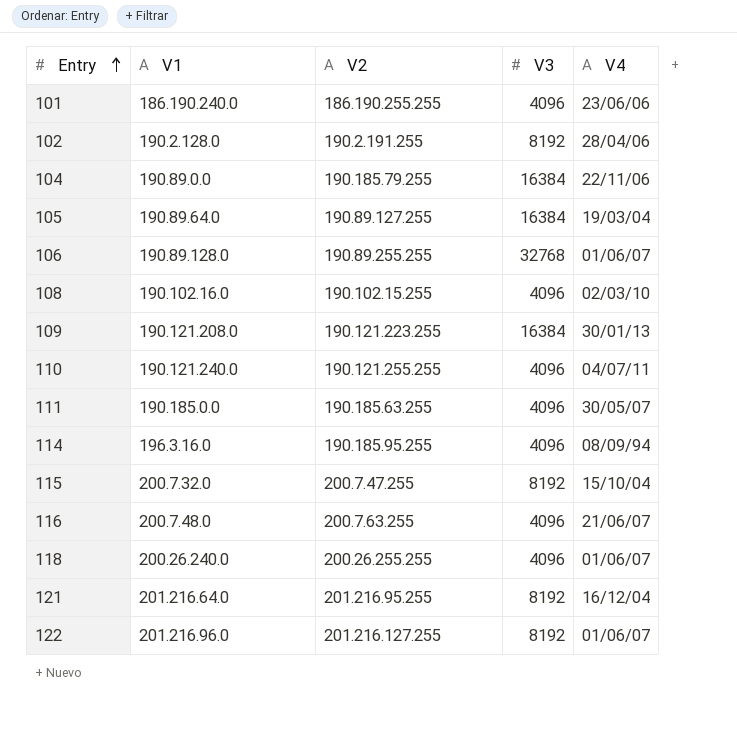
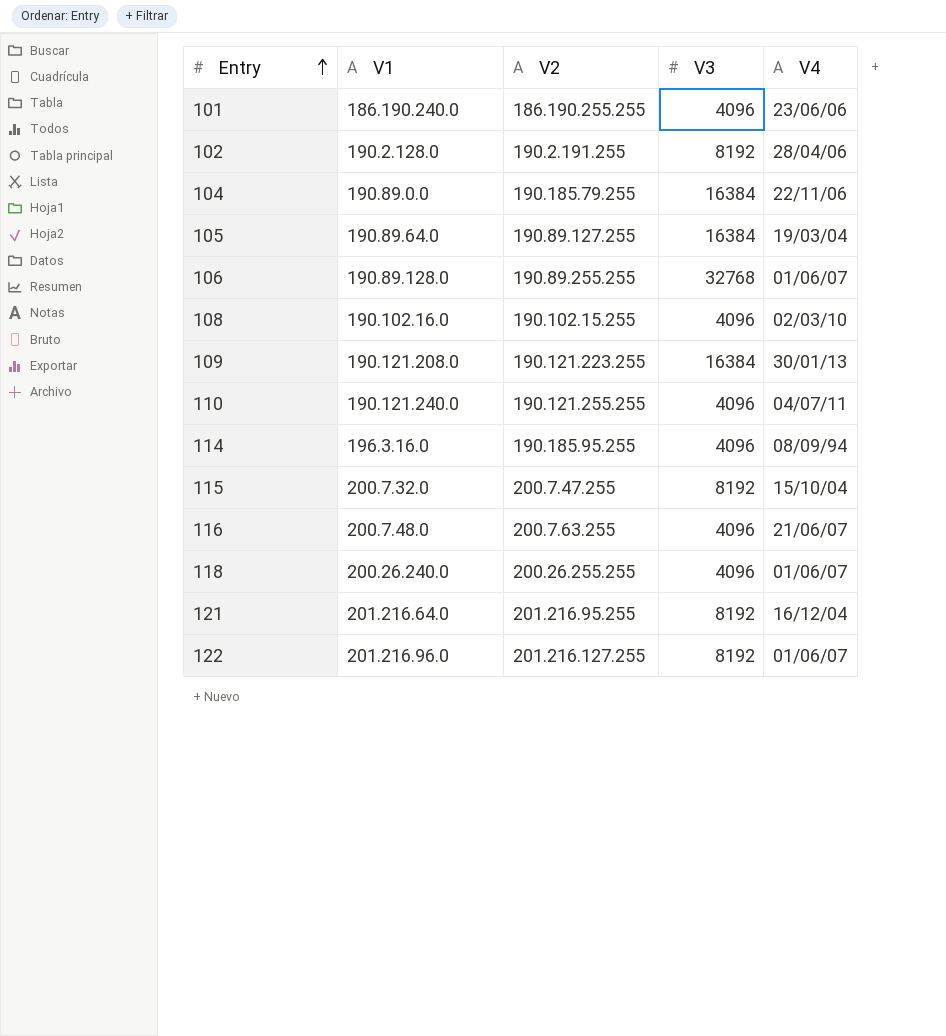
row 111: 190.185.0.0 | 190.185.63.255 | 4096 | 30/05/07 -> none

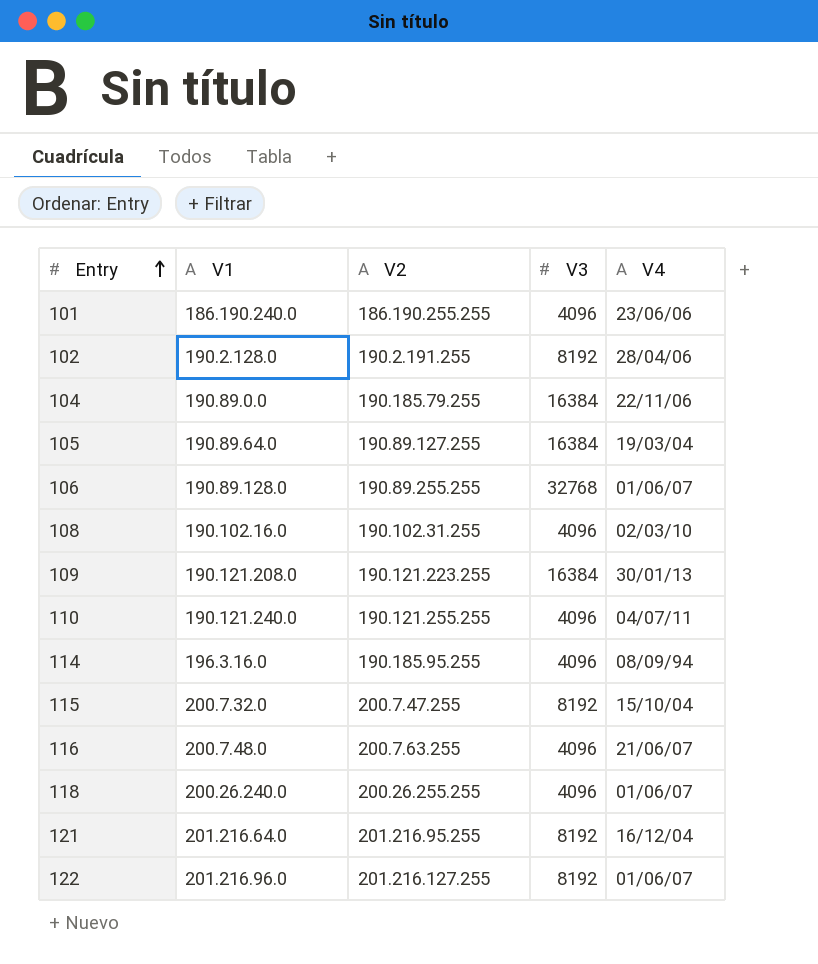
108 | V2: 190.102.15.255 -> 190.102.31.255

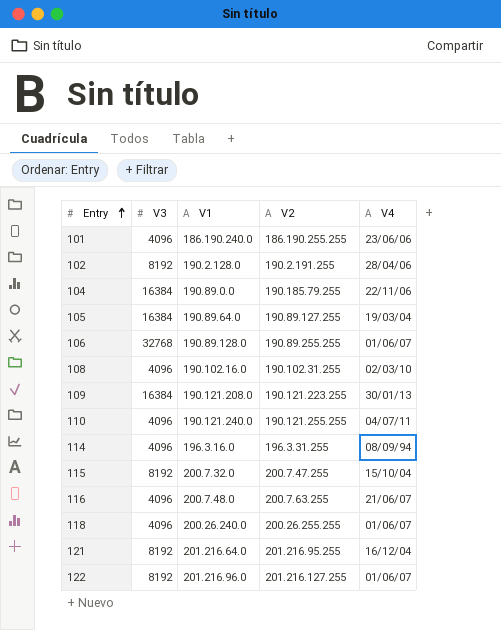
column V3 | position: 4 -> 2
114 | V2: 190.185.95.255 -> 196.3.31.255

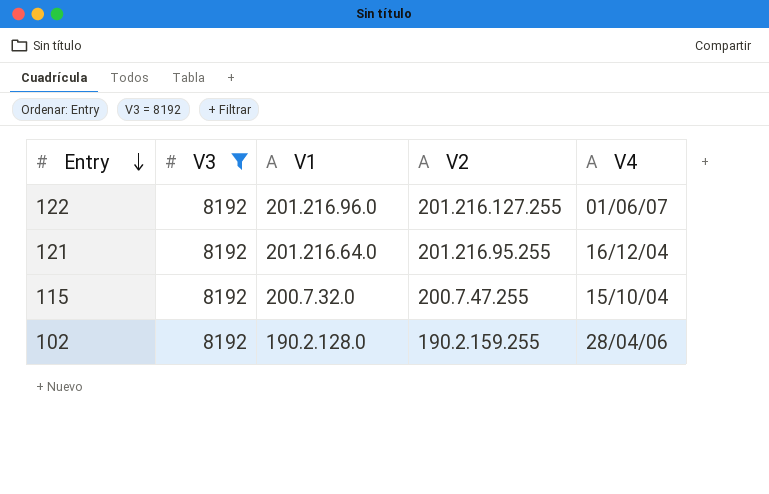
filter: none -> V3 = 8192
row order: Entry ascending -> Entry descending
102 | V2: 190.2.191.255 -> 190.2.159.255

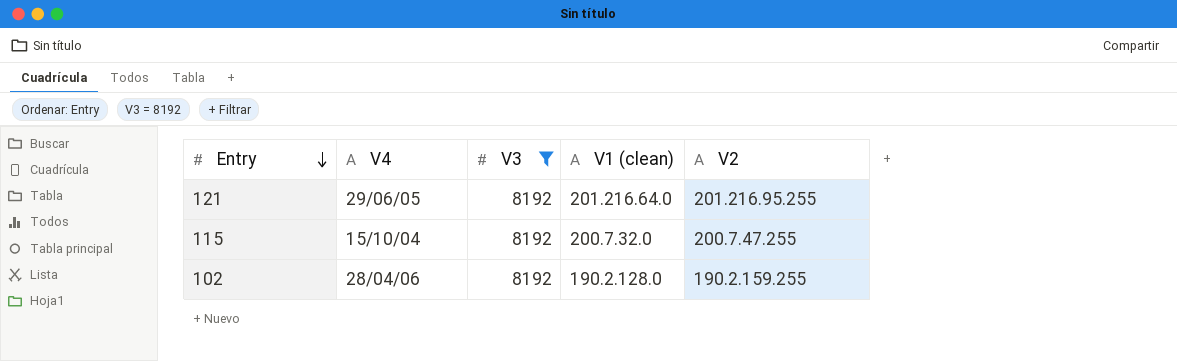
column V4 | position: 5 -> 2
column name: V1 -> V1 (clean)
row 122: 8192 | 201.216.96.0 | 201.216.127.255 | 01/06/07 -> none
121 | V4: 16/12/04 -> 29/06/05

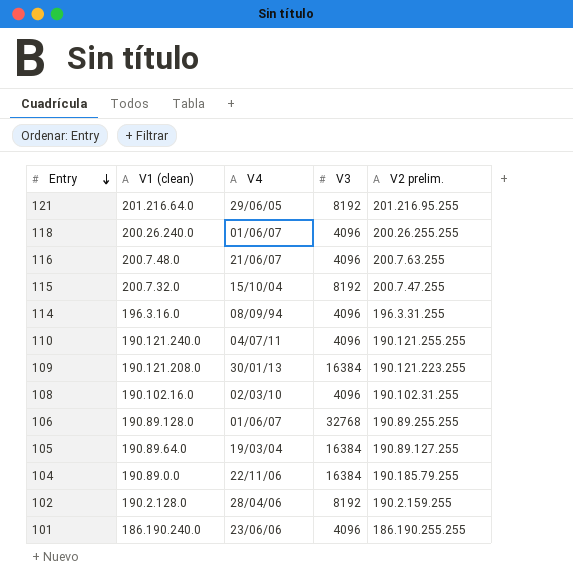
filter: V3 = 8192 -> none
column V1 (clean) | position: 4 -> 2
column name: V2 -> V2 prelim.

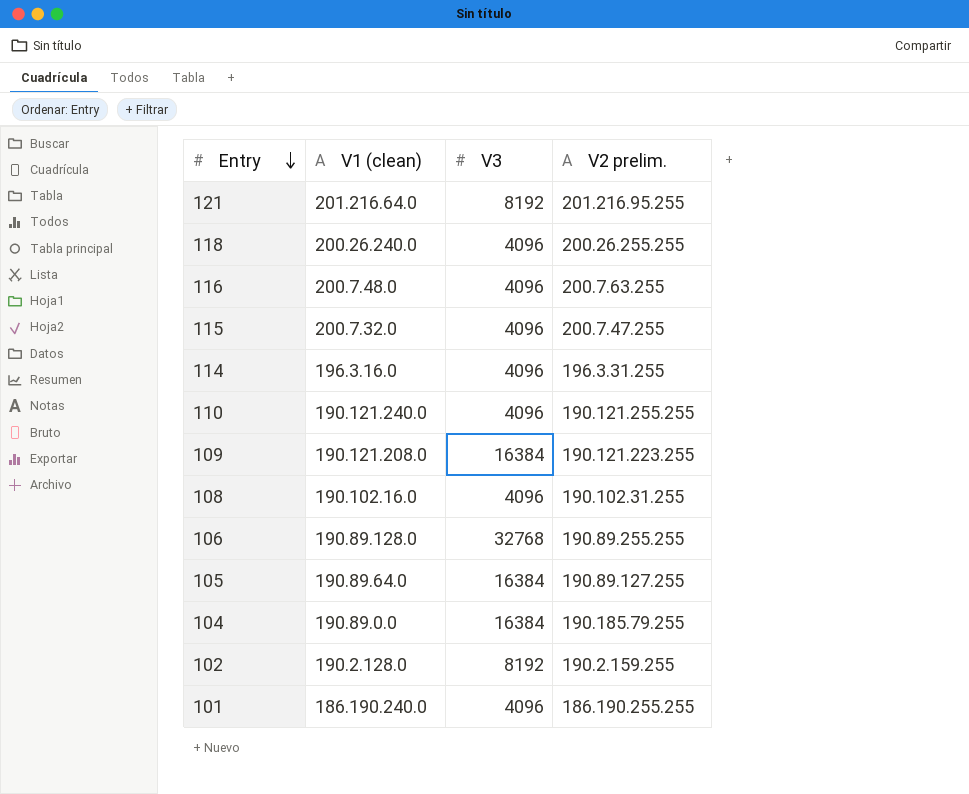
column V4 | position: 3 -> none
115 | V3: 8192 -> 4096

